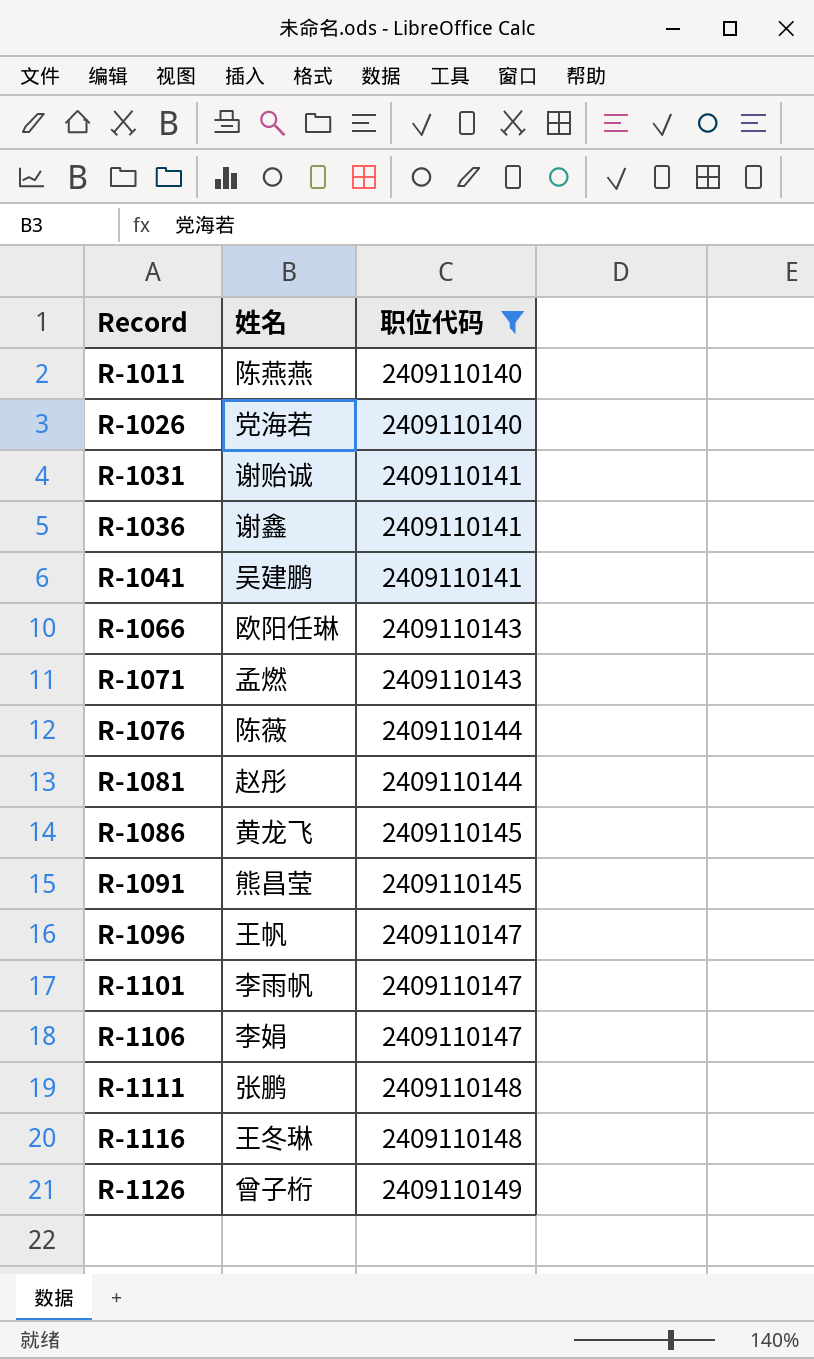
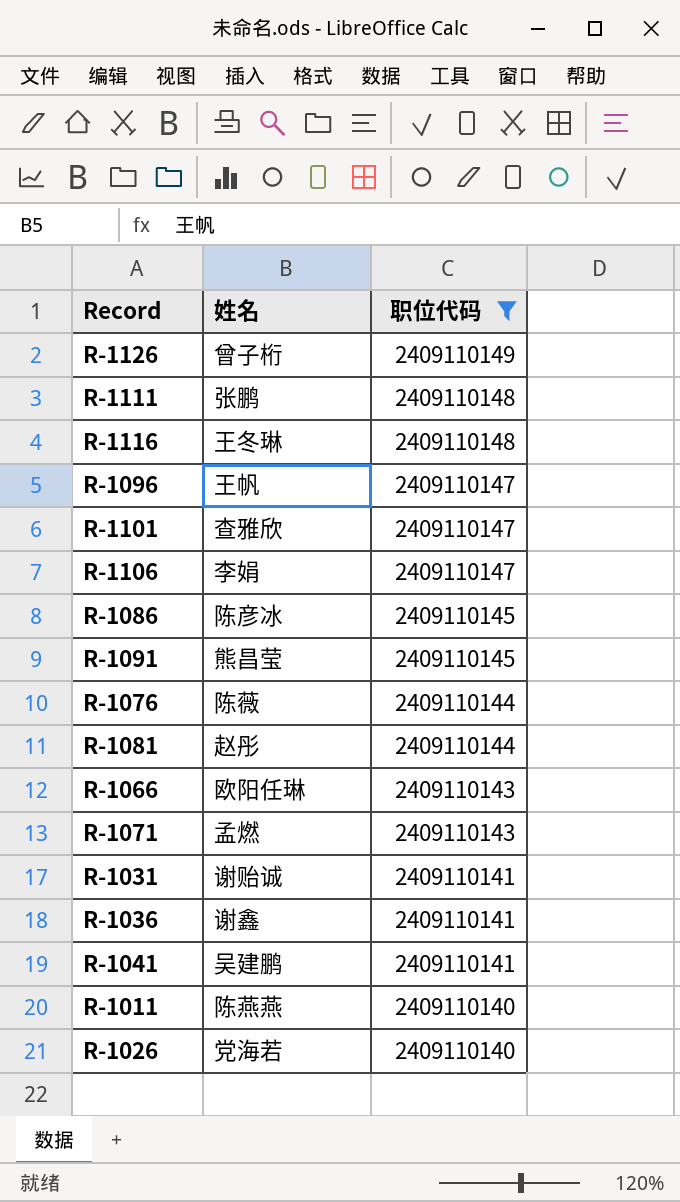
row order: Record ascending -> 职位代码 descending
R-1101 | 姓名: 李雨帆 -> 查雅欣
R-1086 | 姓名: 黄龙飞 -> 陈彦冰

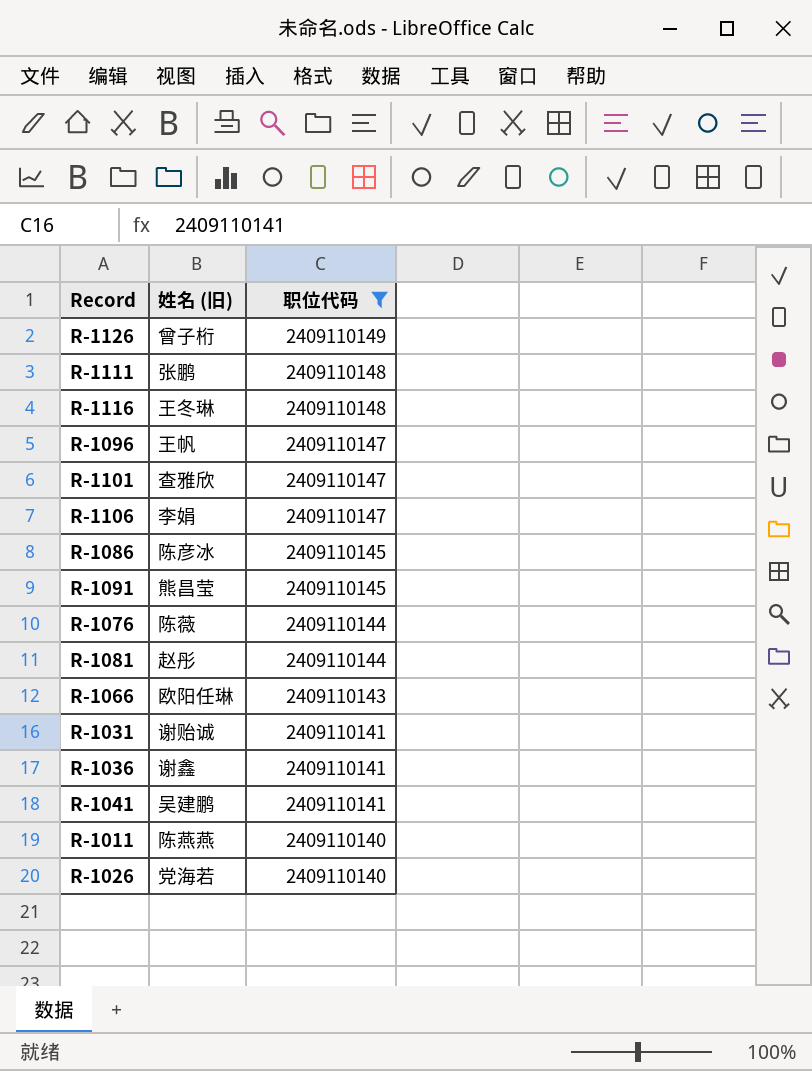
column name: 姓名 -> 姓名 (旧)
row R-1071: 孟燃 | 2409110143 -> none

